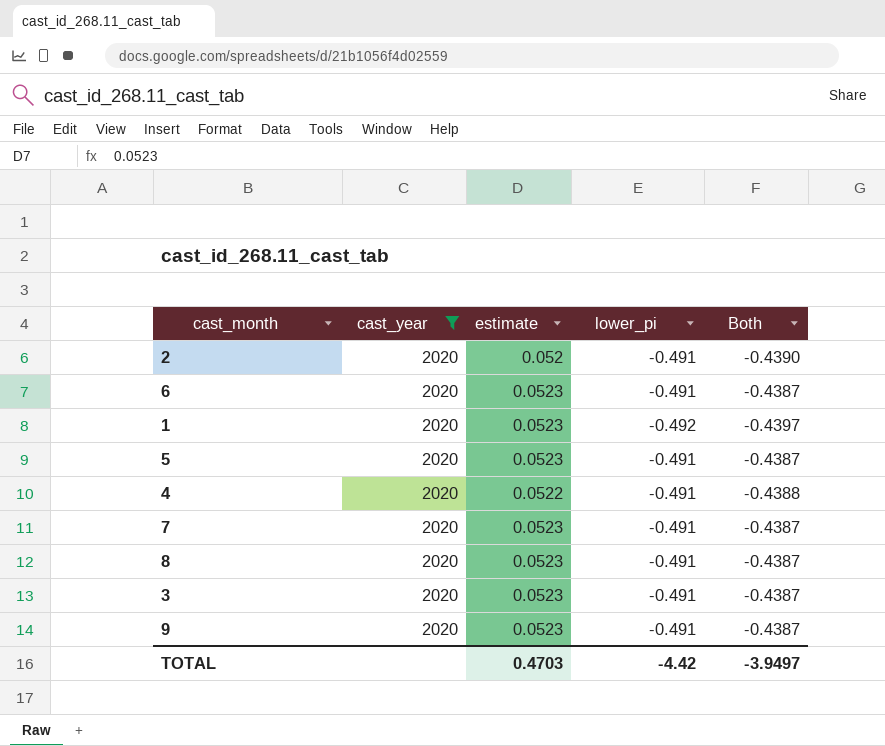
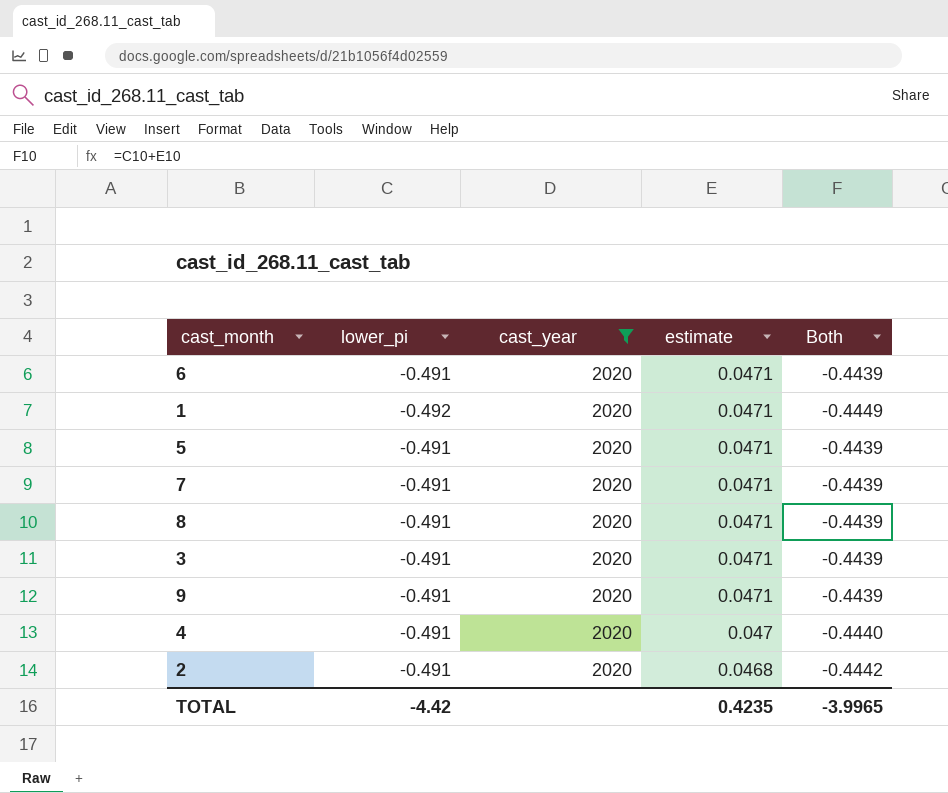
row order: none -> estimate descending
column lower_pi | position: 4 -> 2
6 | estimate: 0.0523 -> 0.0471
6 | Both: -0.4387 -> -0.4439
1 | estimate: 0.0523 -> 0.0471
1 | Both: -0.4397 -> -0.4449
5 | estimate: 0.0523 -> 0.0471
5 | Both: -0.4387 -> -0.4439
7 | estimate: 0.0523 -> 0.0471
7 | Both: -0.4387 -> -0.4439
8 | estimate: 0.0523 -> 0.0471
8 | Both: -0.4387 -> -0.4439
3 | estimate: 0.0523 -> 0.0471
3 | Both: -0.4387 -> -0.4439
9 | estimate: 0.0523 -> 0.0471
9 | Both: -0.4387 -> -0.4439
4 | estimate: 0.0522 -> 0.047
4 | Both: -0.4388 -> -0.4440
2 | estimate: 0.052 -> 0.0468
2 | Both: -0.4390 -> -0.4442
TOTAL | estimate: 0.4703 -> 0.4235
TOTAL | Both: -3.9497 -> -3.9965

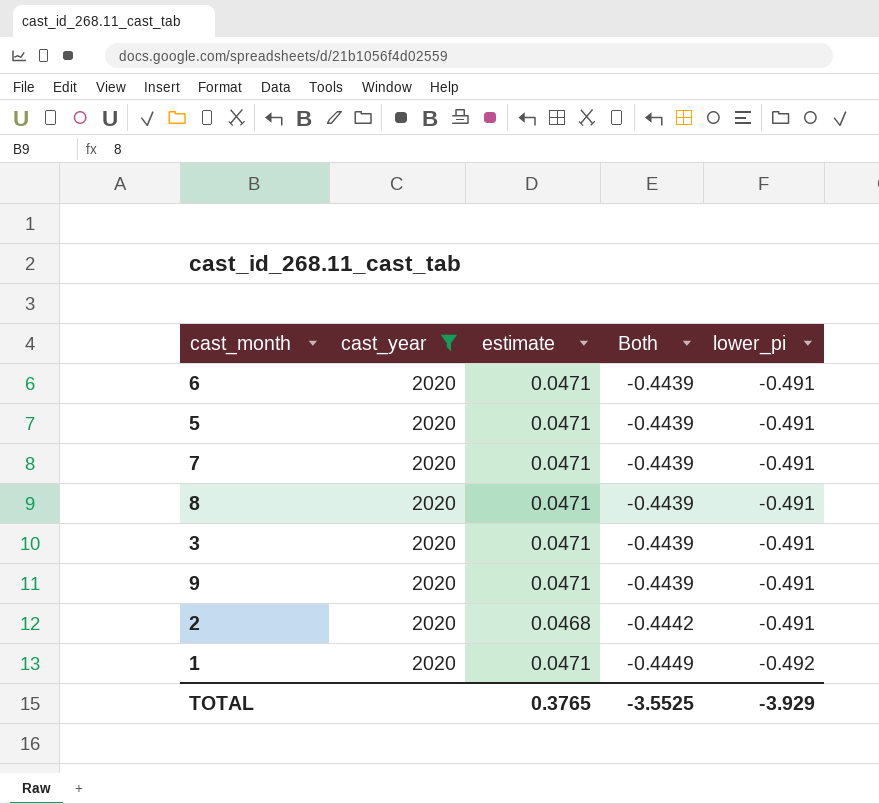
row order: estimate descending -> Both descending
column lower_pi | position: 2 -> 5
row 4: -0.491 | 2020 | 0.047 | -0.4440 -> none
TOTAL | estimate: 0.4235 -> 0.3765
TOTAL | Both: -3.9965 -> -3.5525
TOTAL | lower_pi: -4.42 -> -3.929

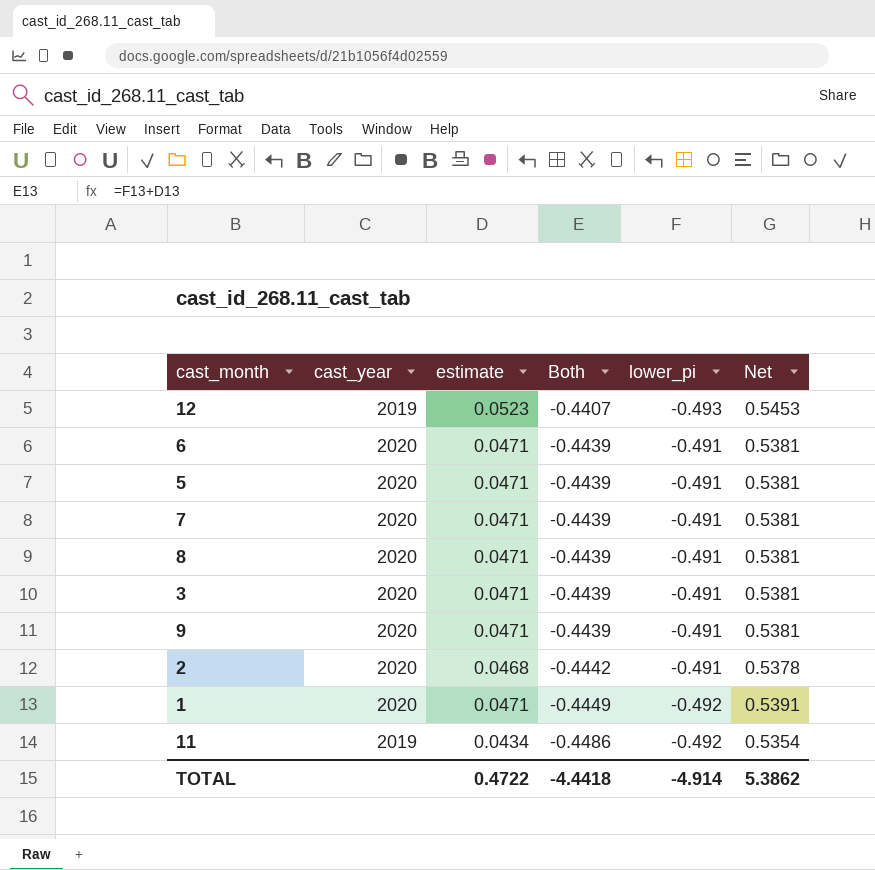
filter: cast_year = 2020 -> none
column Net | formula: none -> [estimate] - [lower_pi]
TOTAL | estimate: 0.3765 -> 0.4722
TOTAL | Both: -3.5525 -> -4.4418
TOTAL | lower_pi: -3.929 -> -4.914

